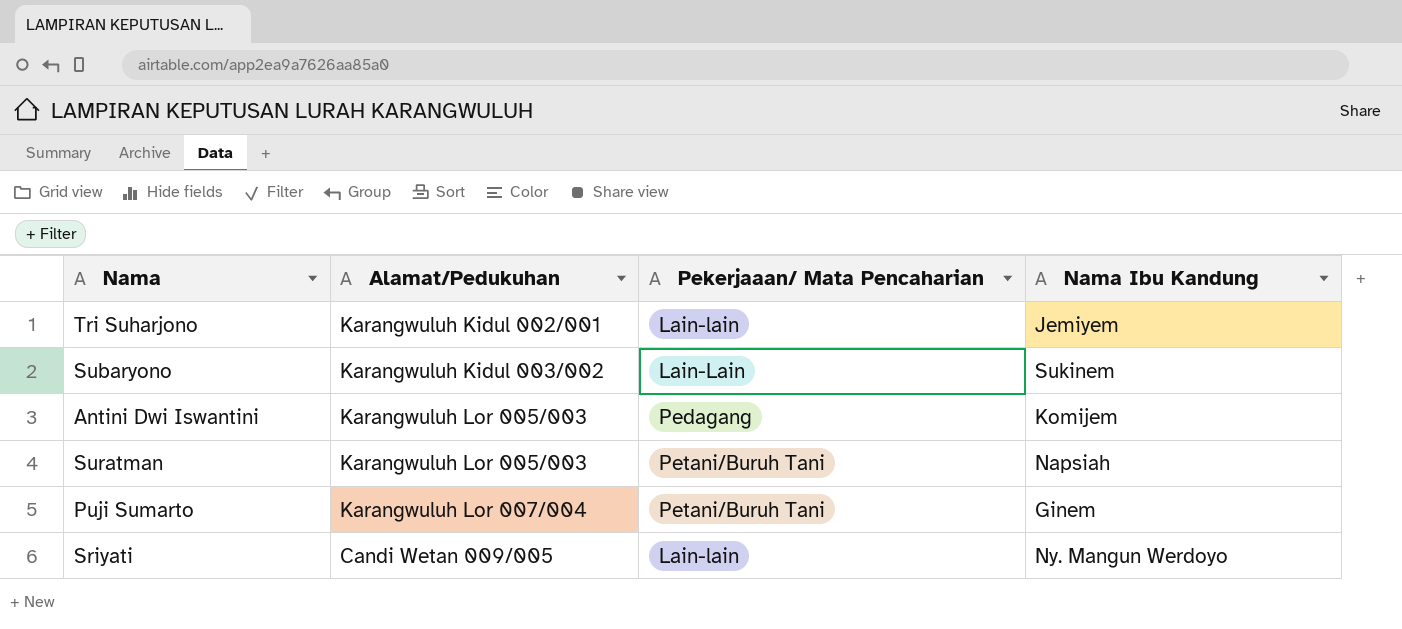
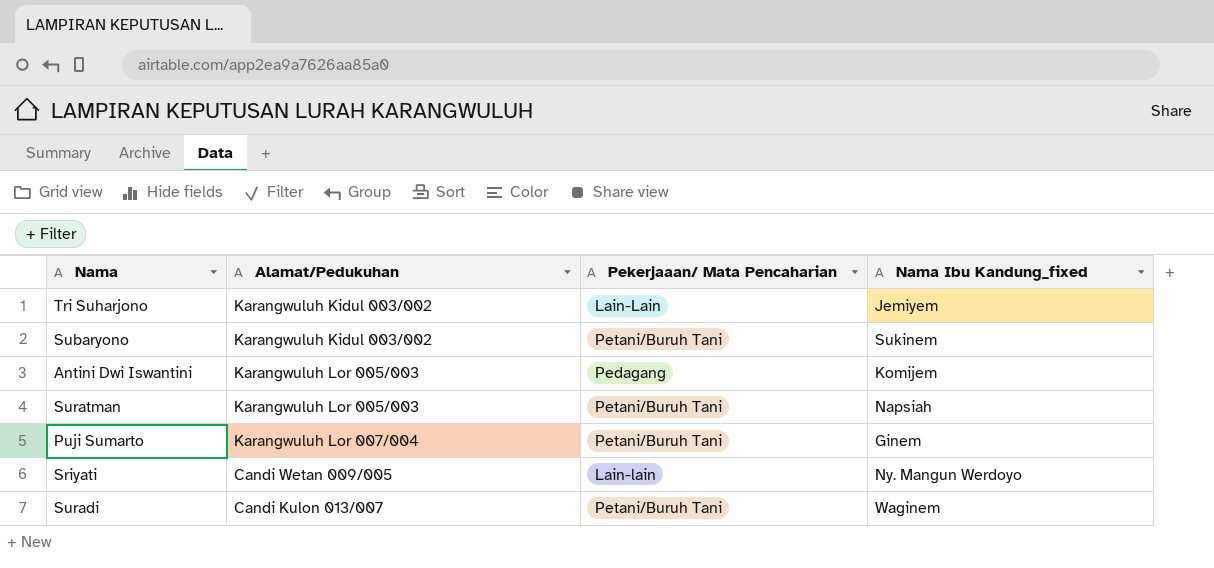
column name: Nama Ibu Kandung -> Nama Ibu Kandung_fixed
Tri Suharjono | Alamat/Pedukuhan: Karangwuluh Kidul 002/001 -> Karangwuluh Kidul 003/002
Tri Suharjono | Pekerjaaan/ Mata Pencaharian: Lain-lain -> Lain-Lain
Subaryono | Pekerjaaan/ Mata Pencaharian: Lain-Lain -> Petani/Buruh Tani
row Suradi: none -> Candi Kulon 013/007 | Petani/Buruh Tani | Waginem

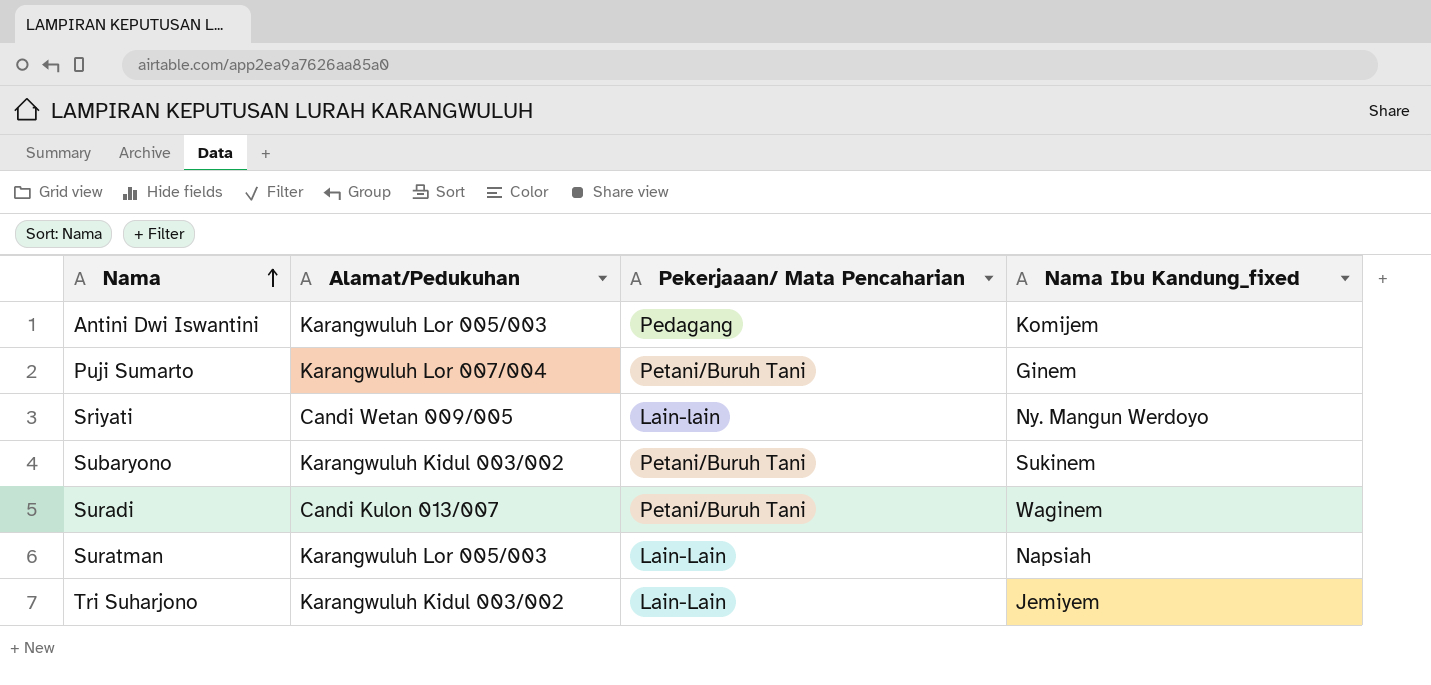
row order: none -> Nama ascending
Suratman | Pekerjaaan/ Mata Pencaharian: Petani/Buruh Tani -> Lain-Lain

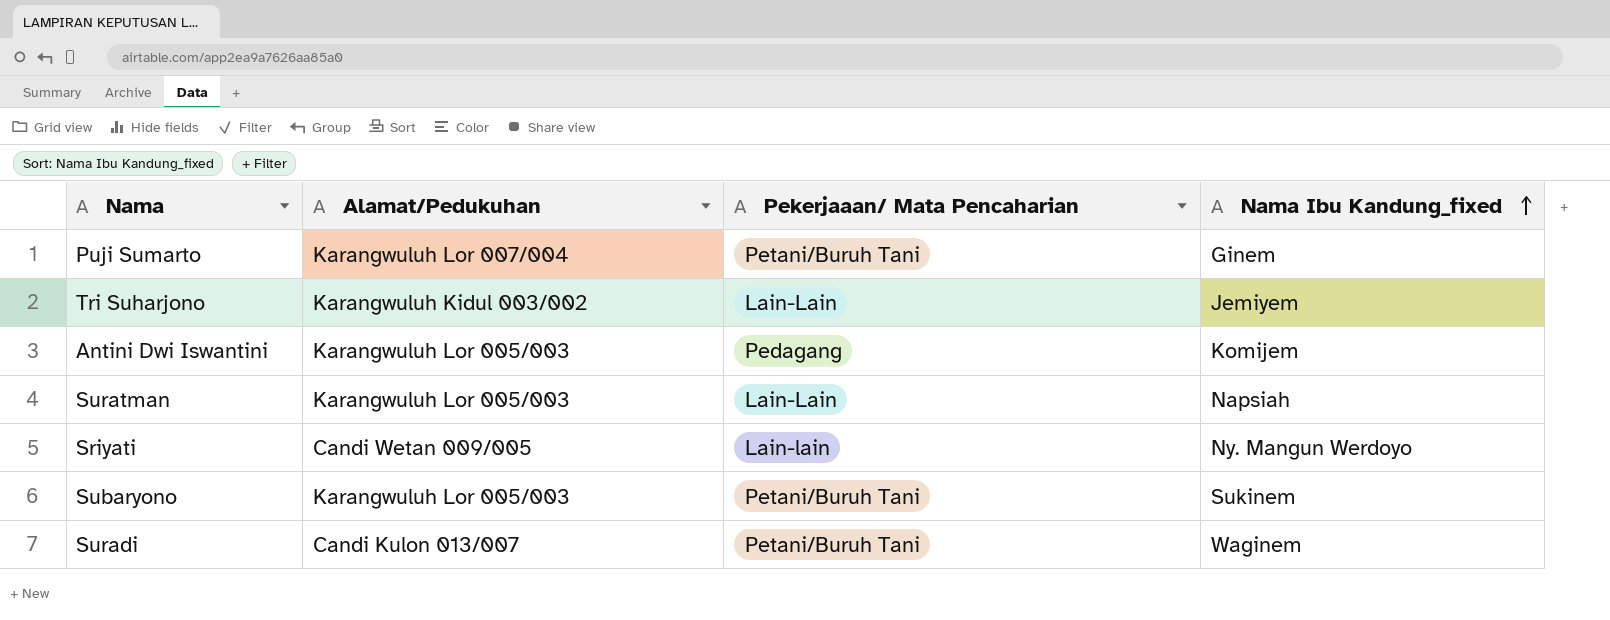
row order: Nama ascending -> Nama Ibu Kandung_fixed ascending
Subaryono | Alamat/Pedukuhan: Karangwuluh Kidul 003/002 -> Karangwuluh Lor 005/003

